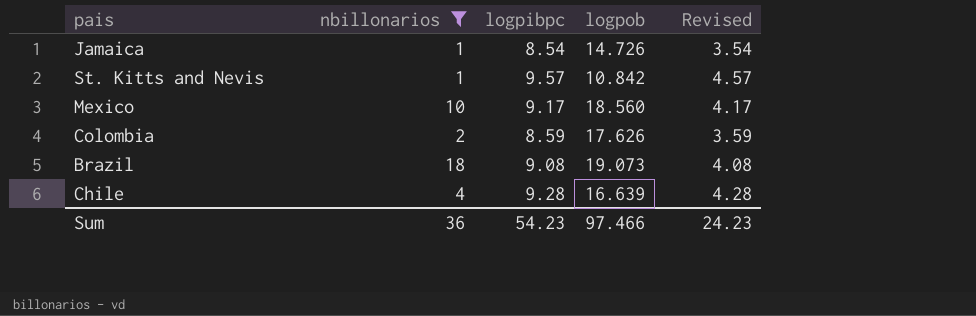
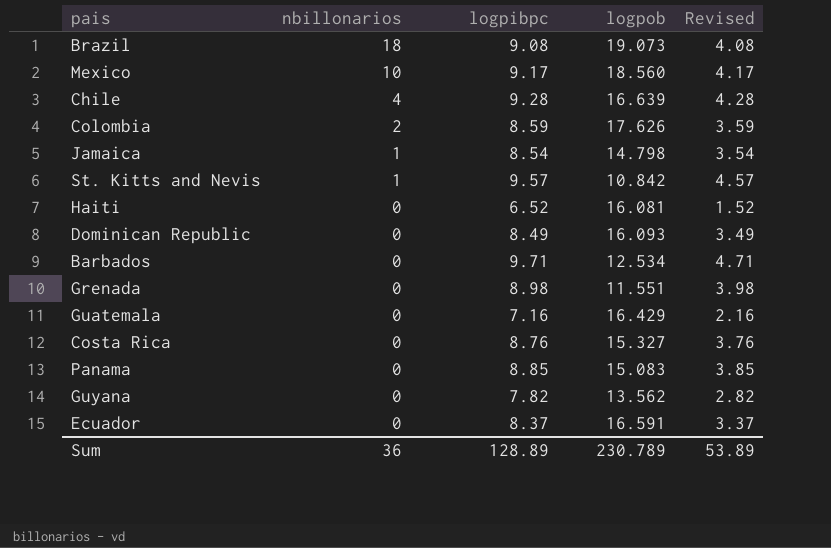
filter: nbillonarios != 0 -> none
row order: none -> nbillonarios descending
Jamaica | logpob: 14.726 -> 14.798
Sum | logpibpc: 54.23 -> 128.89
Sum | logpob: 97.466 -> 230.789
Sum | Revised: 24.23 -> 53.89

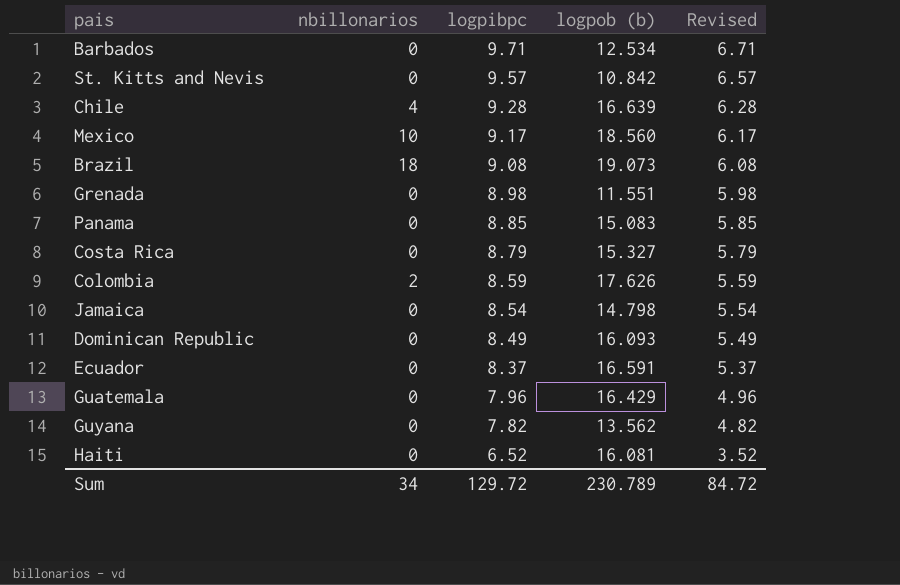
row order: nbillonarios descending -> logpibpc descending
column name: logpob -> logpob (b)
column Revised | formula: [logpibpc] - 5 -> [logpibpc] - 3
St. Kitts and Nevis | nbillonarios: 1 -> 0
Costa Rica | logpibpc: 8.76 -> 8.79
Jamaica | nbillonarios: 1 -> 0
Guatemala | logpibpc: 7.16 -> 7.96
Sum | nbillonarios: 36 -> 34
Sum | logpibpc: 128.89 -> 129.72
Sum | Revised: 53.89 -> 84.72

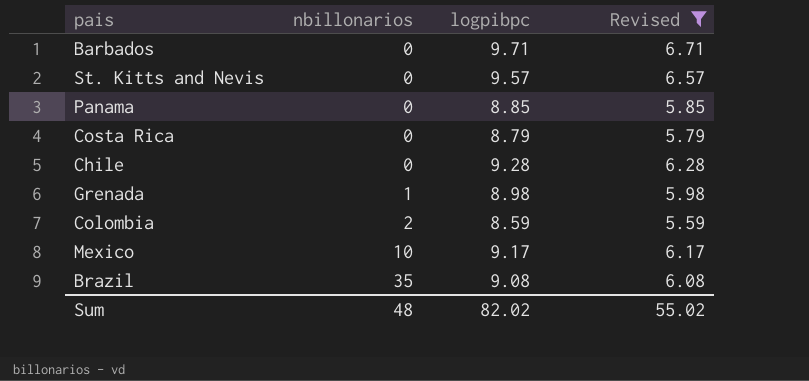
filter: none -> Revised >= 5.59
row order: logpibpc descending -> nbillonarios ascending
column logpob (b) | position: 4 -> none
Chile | nbillonarios: 4 -> 0
Grenada | nbillonarios: 0 -> 1
Brazil | nbillonarios: 18 -> 35
Sum | nbillonarios: 34 -> 48
Sum | logpibpc: 129.72 -> 82.02
Sum | Revised: 84.72 -> 55.02

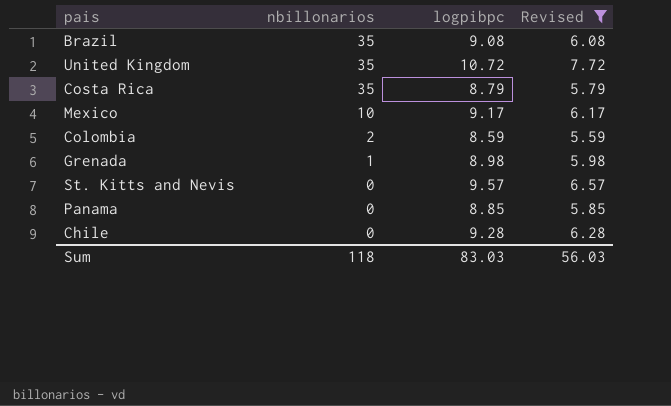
row order: nbillonarios ascending -> nbillonarios descending
row Barbados: 0 | 9.71 | 6.71 -> none
row United Kingdom: none -> 35 | 10.72 | 7.72
Costa Rica | nbillonarios: 0 -> 35
Sum | nbillonarios: 48 -> 118
Sum | logpibpc: 82.02 -> 83.03
Sum | Revised: 55.02 -> 56.03

